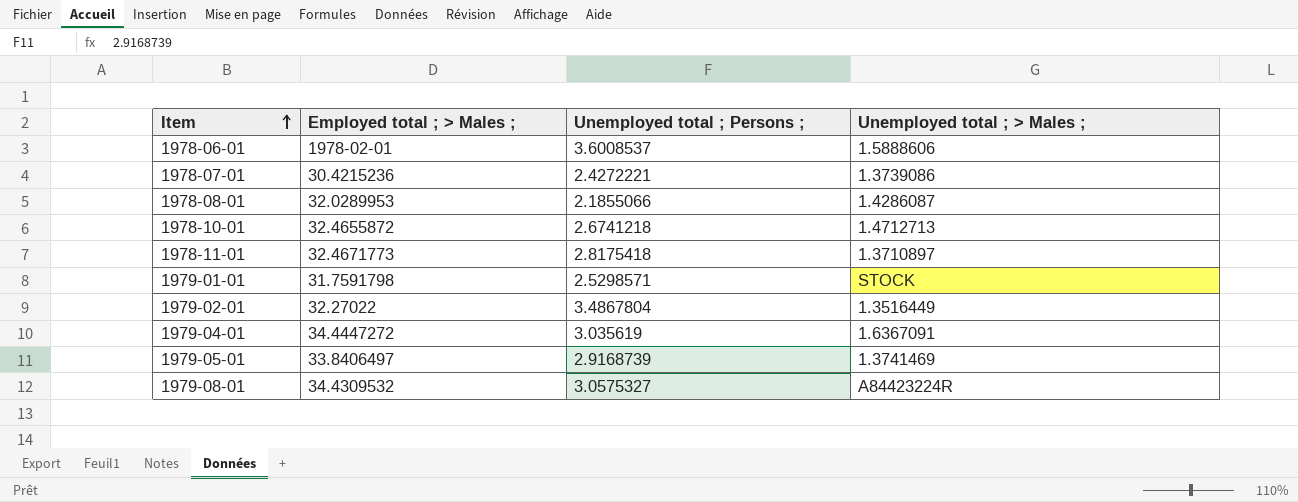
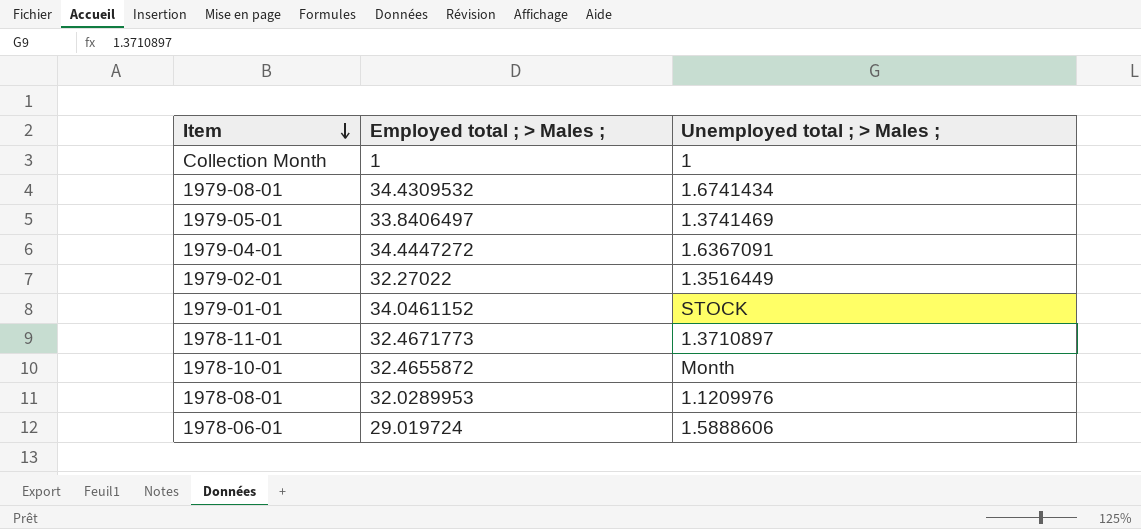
row order: Item ascending -> Item descending
column Unemployed total ; Persons ; | position: 3 -> none
row 1978-07-01: 30.4215236 | 2.4272221 | 1.3739086 -> none
row Collection Month: none -> 1 | 1
1979-08-01 | Unemployed total ; > Males ;: A84423224R -> 1.6741434
1979-01-01 | Employed total ; > Males ;: 31.7591798 -> 34.0461152
1978-10-01 | Unemployed total ; > Males ;: 1.4712713 -> Month
1978-08-01 | Unemployed total ; > Males ;: 1.4286087 -> 1.1209976
1978-06-01 | Employed total ; > Males ;: 1978-02-01 -> 29.019724

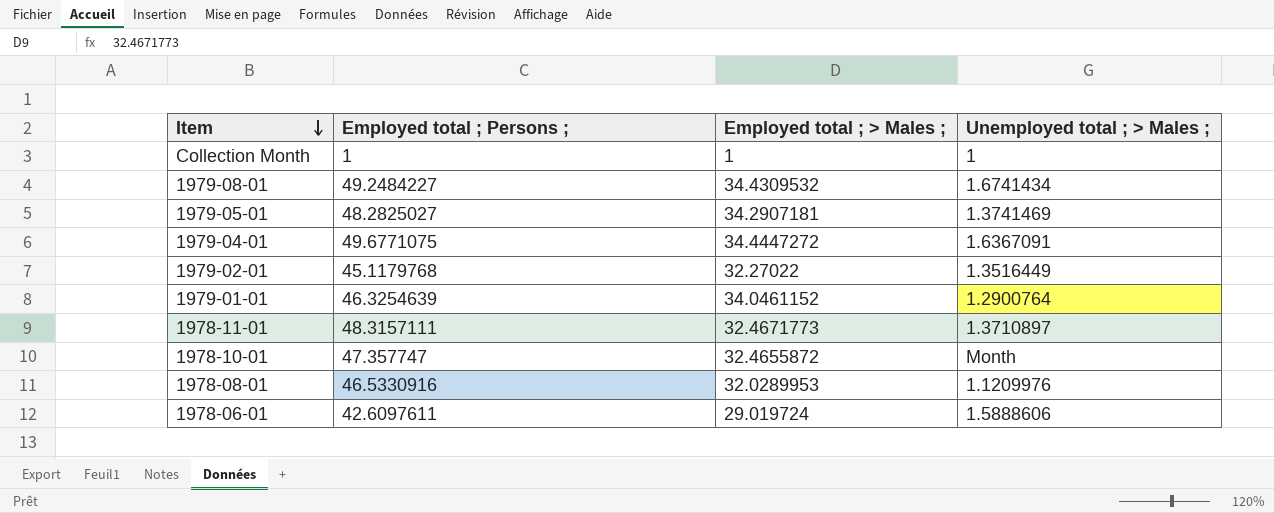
column Employed total ; Persons ; | position: none -> 2
1979-05-01 | Employed total ; > Males ;: 33.8406497 -> 34.2907181
1979-01-01 | Unemployed total ; > Males ;: STOCK -> 1.2900764

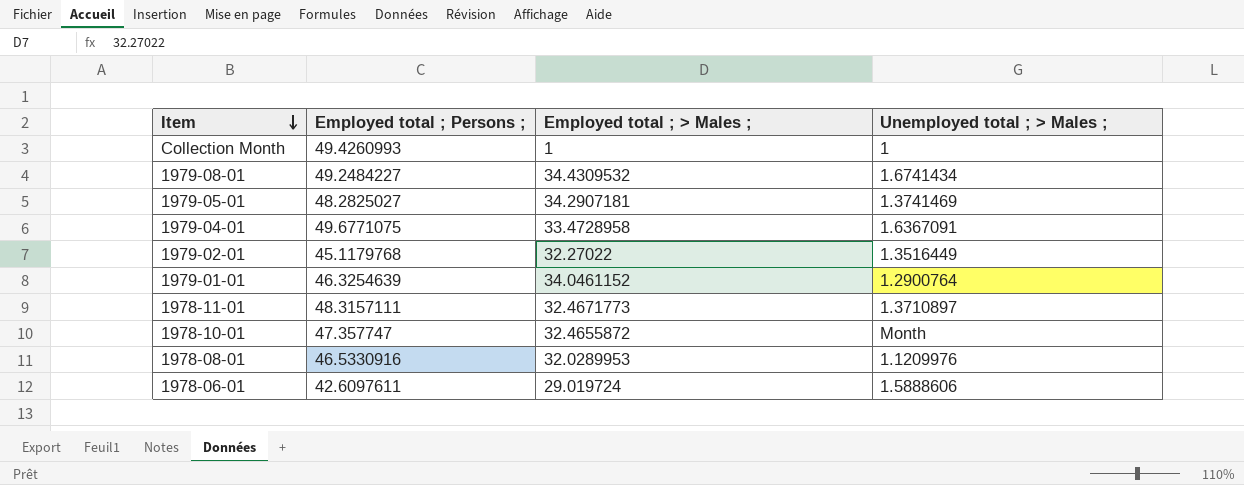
Collection Month | Employed total ; Persons ;: 1 -> 49.4260993
1979-04-01 | Employed total ; > Males ;: 34.4447272 -> 33.4728958

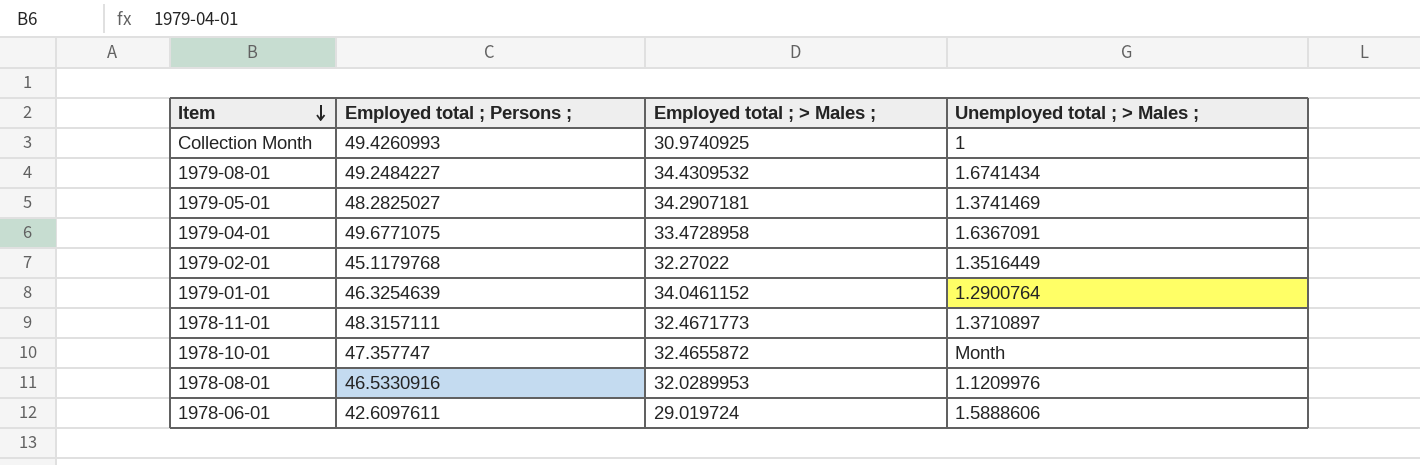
Collection Month | Employed total ; > Males ;: 1 -> 30.9740925

